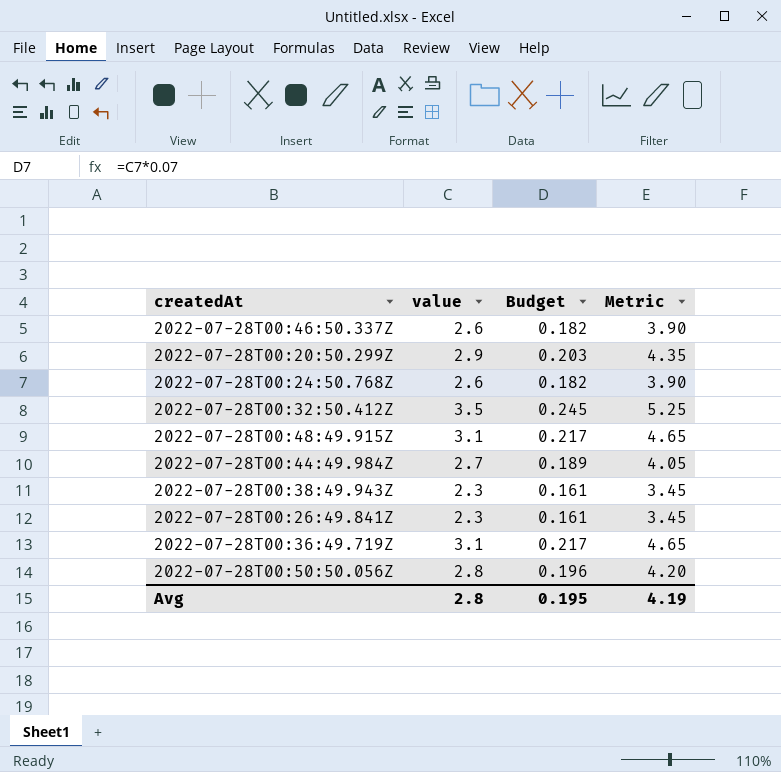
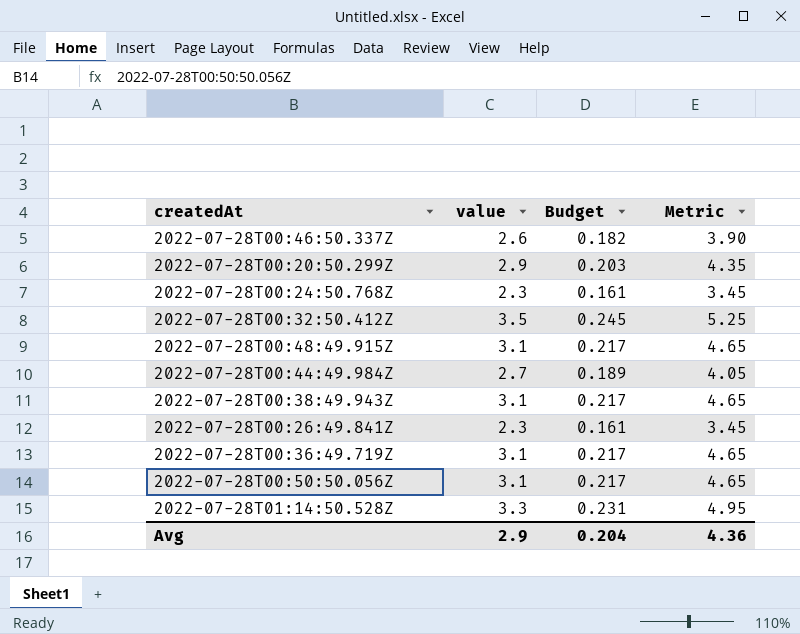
2022-07-28T00:24:50.768Z | value: 2.6 -> 2.3
2022-07-28T00:24:50.768Z | Budget: 0.182 -> 0.161
2022-07-28T00:24:50.768Z | Metric: 3.90 -> 3.45
2022-07-28T00:38:49.943Z | value: 2.3 -> 3.1
2022-07-28T00:38:49.943Z | Budget: 0.161 -> 0.217
2022-07-28T00:38:49.943Z | Metric: 3.45 -> 4.65
2022-07-28T00:50:50.056Z | value: 2.8 -> 3.1
2022-07-28T00:50:50.056Z | Budget: 0.196 -> 0.217
2022-07-28T00:50:50.056Z | Metric: 4.20 -> 4.65
row 2022-07-28T01:14:50.528Z: none -> 3.3 | 0.231 | 4.95
Avg | value: 2.8 -> 2.9
Avg | Budget: 0.195 -> 0.204
Avg | Metric: 4.19 -> 4.36

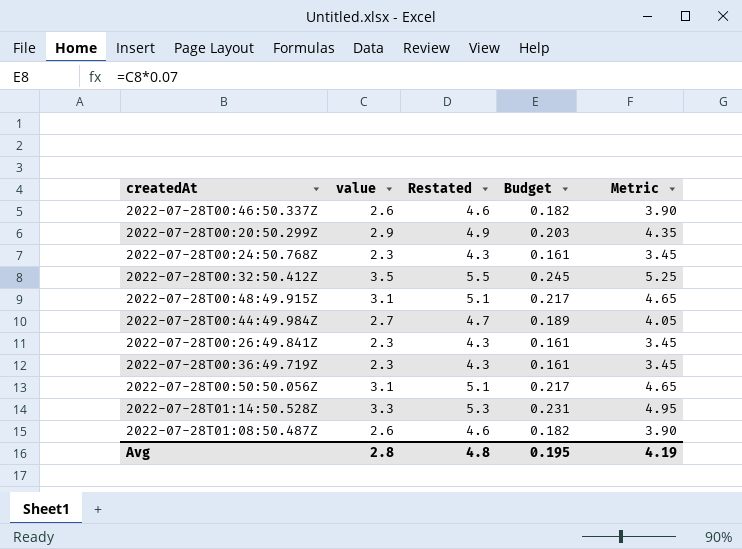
column Restated | formula: none -> [value] + 2
row 2022-07-28T00:38:49.943Z: 3.1 | 0.217 | 4.65 -> none
2022-07-28T00:36:49.719Z | value: 3.1 -> 2.3
2022-07-28T00:36:49.719Z | Budget: 0.217 -> 0.161
2022-07-28T00:36:49.719Z | Metric: 4.65 -> 3.45
row 2022-07-28T01:08:50.487Z: none -> 2.6 | 4.6 | 0.182 | 3.90
Avg | value: 2.9 -> 2.8
Avg | Budget: 0.204 -> 0.195
Avg | Metric: 4.36 -> 4.19

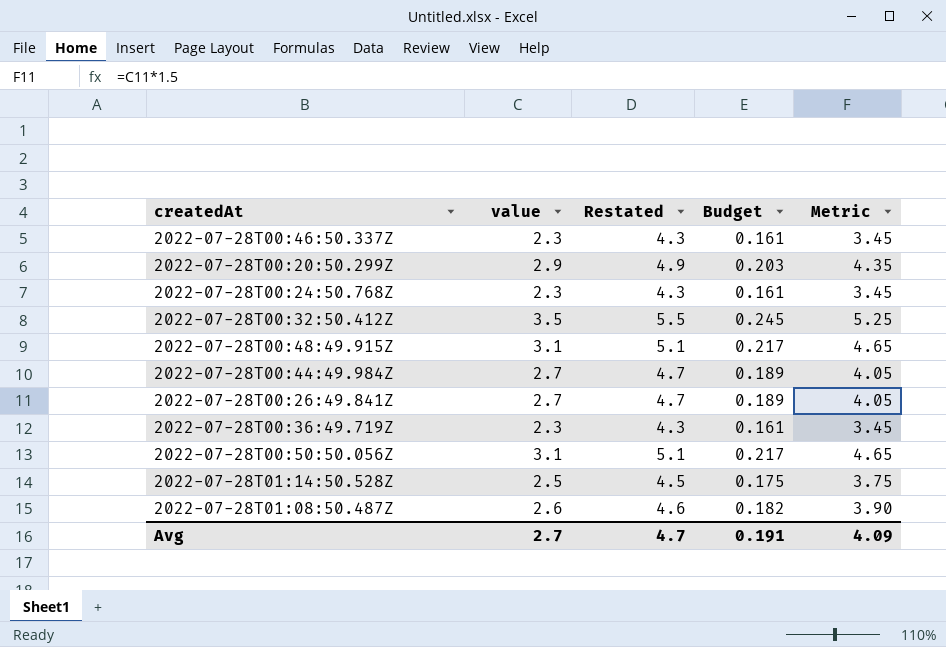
2022-07-28T00:46:50.337Z | value: 2.6 -> 2.3
2022-07-28T00:46:50.337Z | Restated: 4.6 -> 4.3
2022-07-28T00:46:50.337Z | Budget: 0.182 -> 0.161
2022-07-28T00:46:50.337Z | Metric: 3.90 -> 3.45
2022-07-28T00:26:49.841Z | value: 2.3 -> 2.7
2022-07-28T00:26:49.841Z | Restated: 4.3 -> 4.7
2022-07-28T00:26:49.841Z | Budget: 0.161 -> 0.189
2022-07-28T00:26:49.841Z | Metric: 3.45 -> 4.05
2022-07-28T01:14:50.528Z | value: 3.3 -> 2.5
2022-07-28T01:14:50.528Z | Restated: 5.3 -> 4.5
2022-07-28T01:14:50.528Z | Budget: 0.231 -> 0.175
2022-07-28T01:14:50.528Z | Metric: 4.95 -> 3.75
Avg | value: 2.8 -> 2.7
Avg | Restated: 4.8 -> 4.7
Avg | Budget: 0.195 -> 0.191
Avg | Metric: 4.19 -> 4.09

